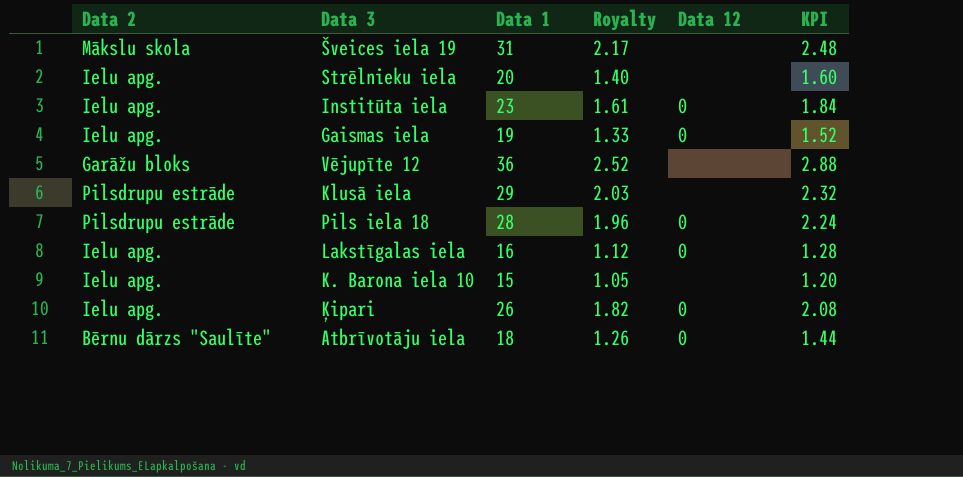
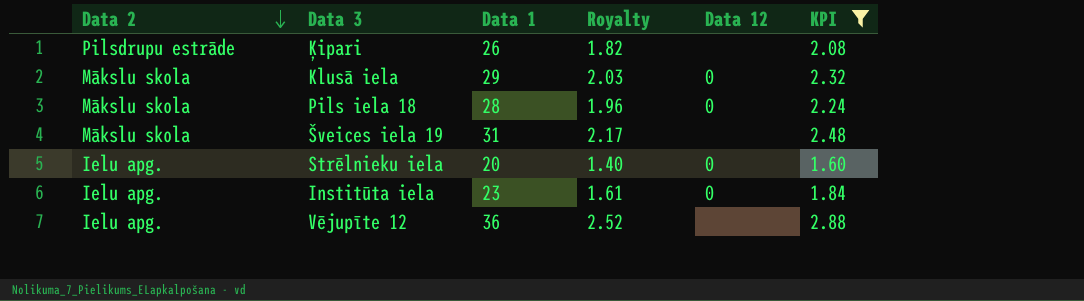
filter: none -> KPI >= 1.60
row order: none -> Data 2 descending
Ķipari | Data 2: Ielu apg. -> Pilsdrupu estrāde
Ķipari | Data 12: 0 -> none
Klusā iela | Data 2: Pilsdrupu estrāde -> Mākslu skola
Klusā iela | Data 12: none -> 0
Pils iela 18 | Data 2: Pilsdrupu estrāde -> Mākslu skola
Strēlnieku iela | Data 12: none -> 0
Vējupīte 12 | Data 2: Garāžu bloks -> Ielu apg.

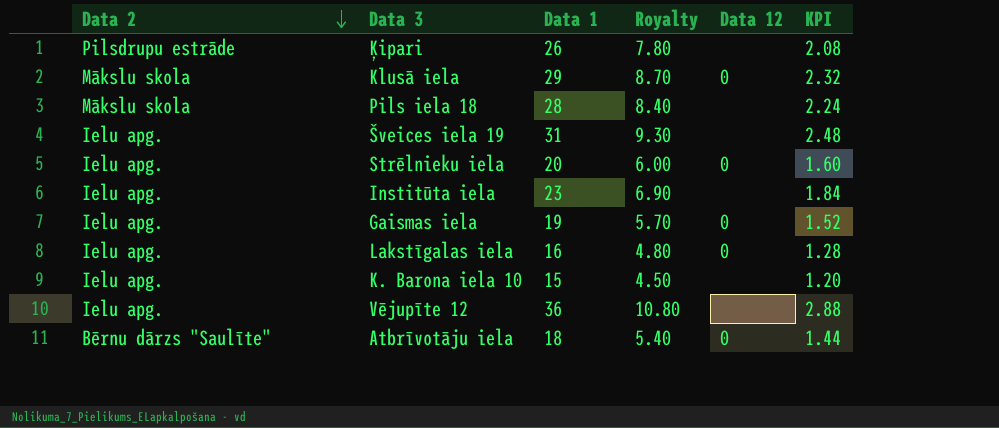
filter: KPI >= 1.60 -> none
column Royalty | formula: [Data 1] * 0.07 -> [Data 1] * 0.3
Pils iela 18 | Data 12: 0 -> none
Šveices iela 19 | Data 2: Mākslu skola -> Ielu apg.
Institūta iela | Data 12: 0 -> none

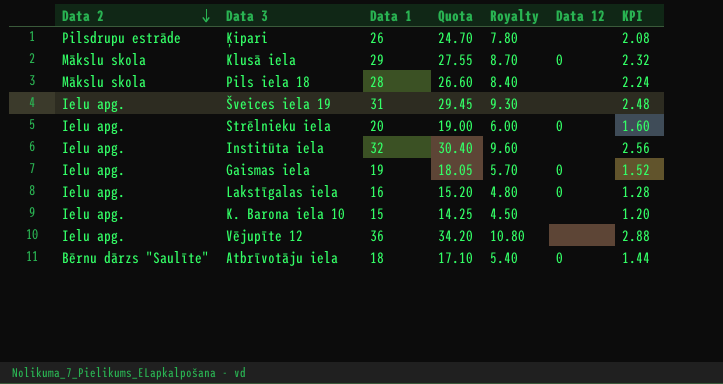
column Quota | formula: none -> [Data 1] * 0.95
Institūta iela | Data 1: 23 -> 32
Institūta iela | Royalty: 6.90 -> 9.60
Institūta iela | KPI: 1.84 -> 2.56

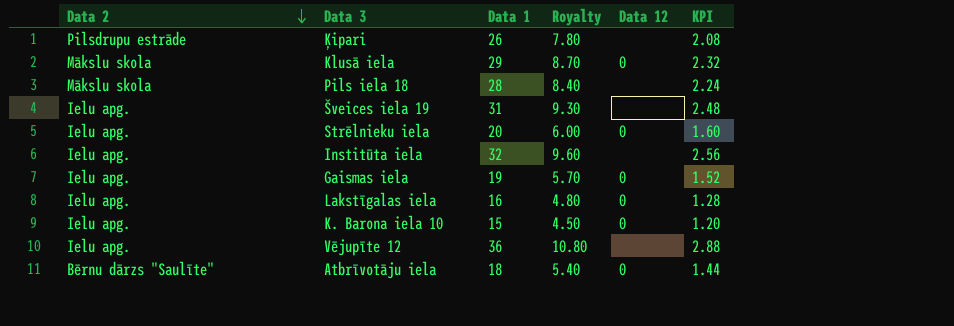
column Quota | formula: [Data 1] * 0.95 -> none
K. Barona iela 10 | Data 12: none -> 0

